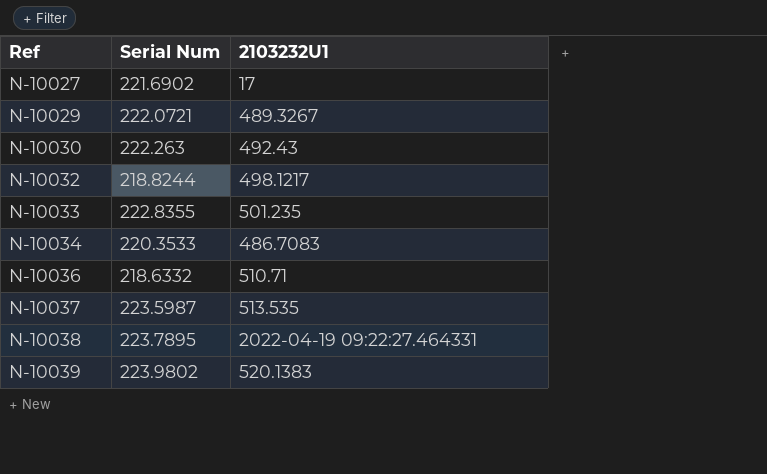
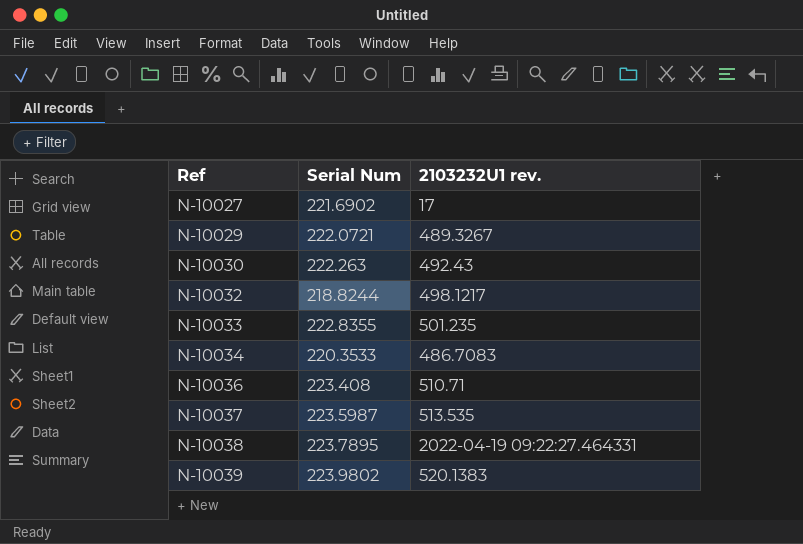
column name: 2103232U1 -> 2103232U1 rev.
N-10036 | Serial Num: 218.6332 -> 223.408

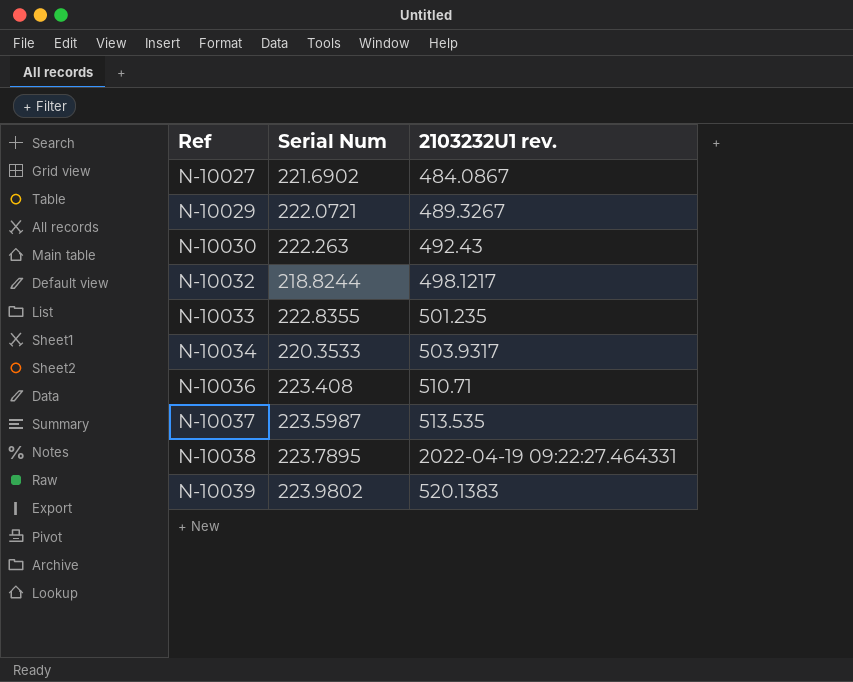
N-10027 | 2103232U1 rev.: 17 -> 484.0867
N-10034 | 2103232U1 rev.: 486.7083 -> 503.9317

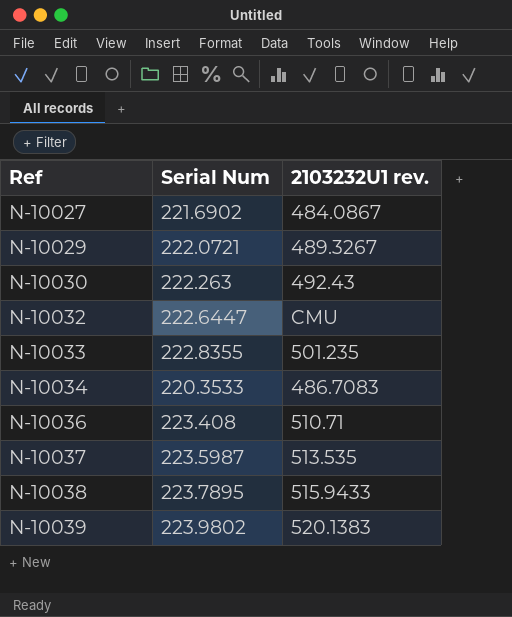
N-10032 | Serial Num: 218.8244 -> 222.6447
N-10032 | 2103232U1 rev.: 498.1217 -> CMU
N-10034 | 2103232U1 rev.: 503.9317 -> 486.7083
N-10038 | 2103232U1 rev.: 2022-04-19 09:22:27.464331 -> 515.9433

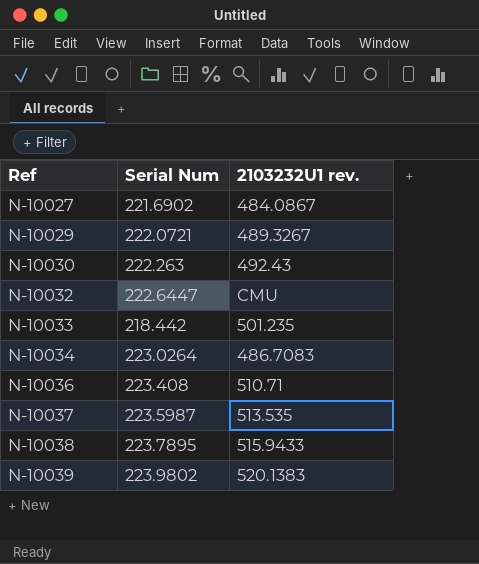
N-10033 | Serial Num: 222.8355 -> 218.442
N-10034 | Serial Num: 220.3533 -> 223.0264

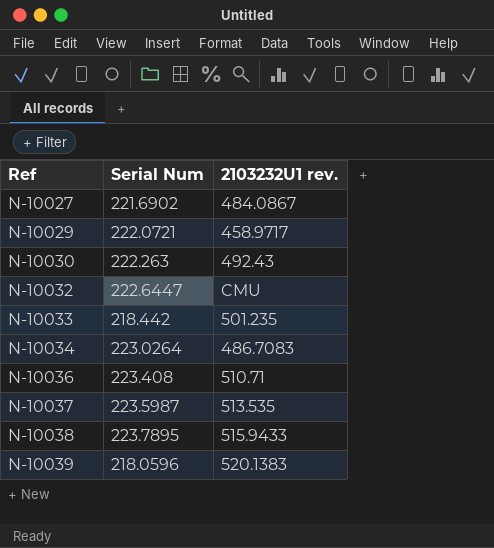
N-10029 | 2103232U1 rev.: 489.3267 -> 458.9717
N-10039 | Serial Num: 223.9802 -> 218.0596

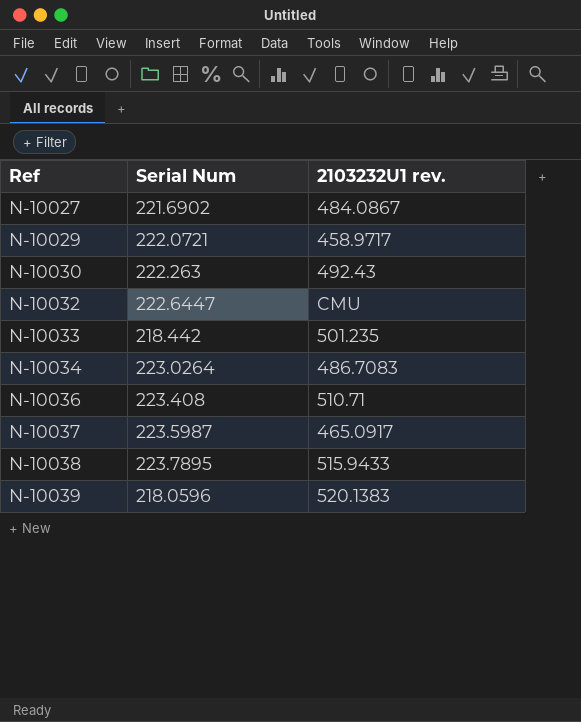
N-10037 | 2103232U1 rev.: 513.535 -> 465.0917

